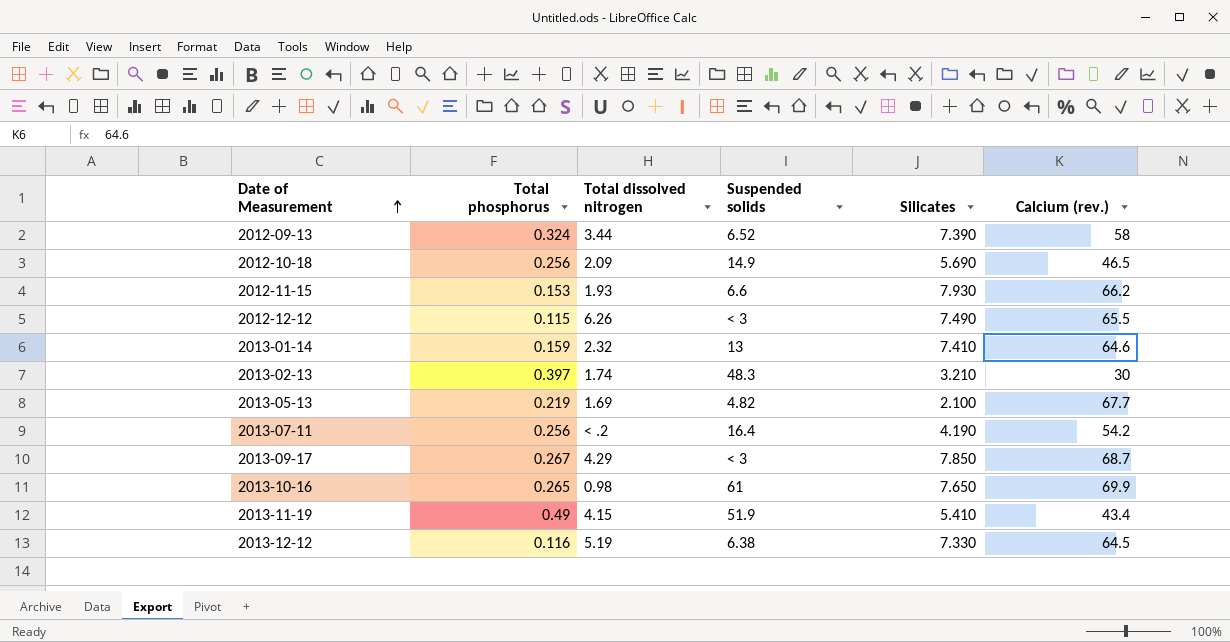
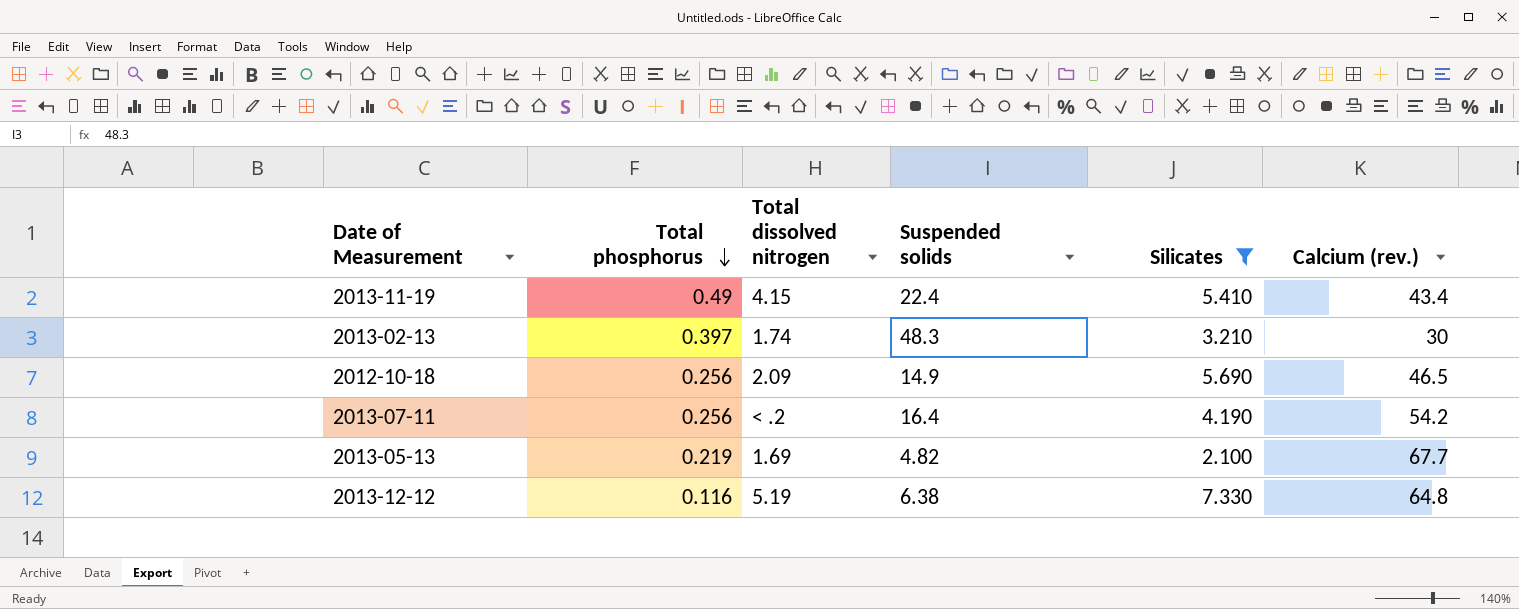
filter: none -> Silicates <= 7.330
row order: Date of Measurement ascending -> Total phosphorus descending
2013-11-19 | Suspended solids: 51.9 -> 22.4
2013-12-12 | Calcium (rev.): 64.5 -> 64.8

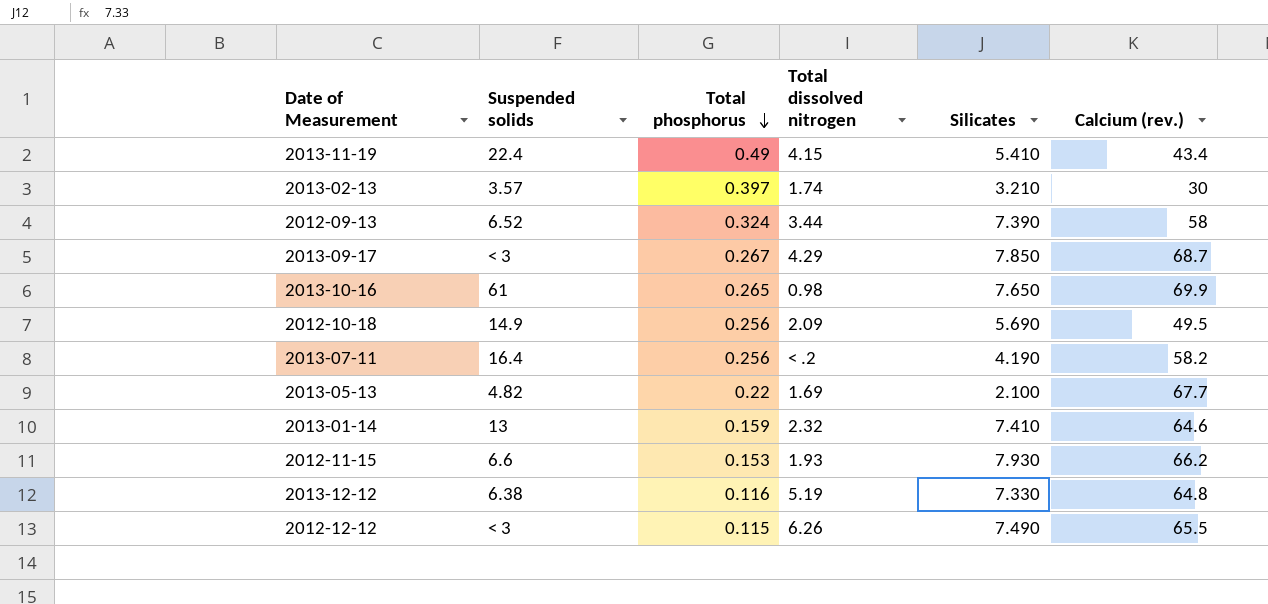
filter: Silicates <= 7.330 -> none
column Suspended solids | position: 4 -> 2
2013-02-13 | Suspended solids: 48.3 -> 3.57
2012-10-18 | Calcium (rev.): 46.5 -> 49.5
2013-07-11 | Calcium (rev.): 54.2 -> 58.2
2013-05-13 | Total phosphorus: 0.219 -> 0.22

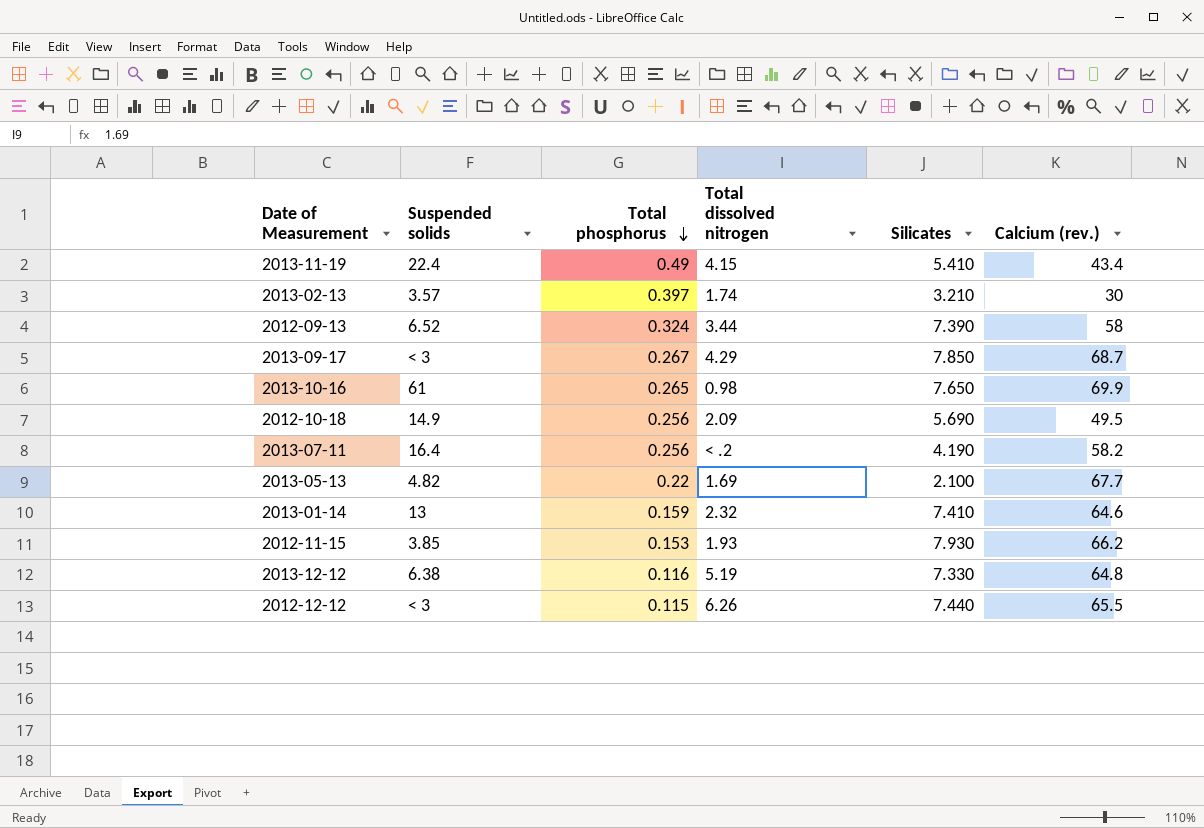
2012-11-15 | Suspended solids: 6.6 -> 3.85
2012-12-12 | Silicates: 7.490 -> 7.440

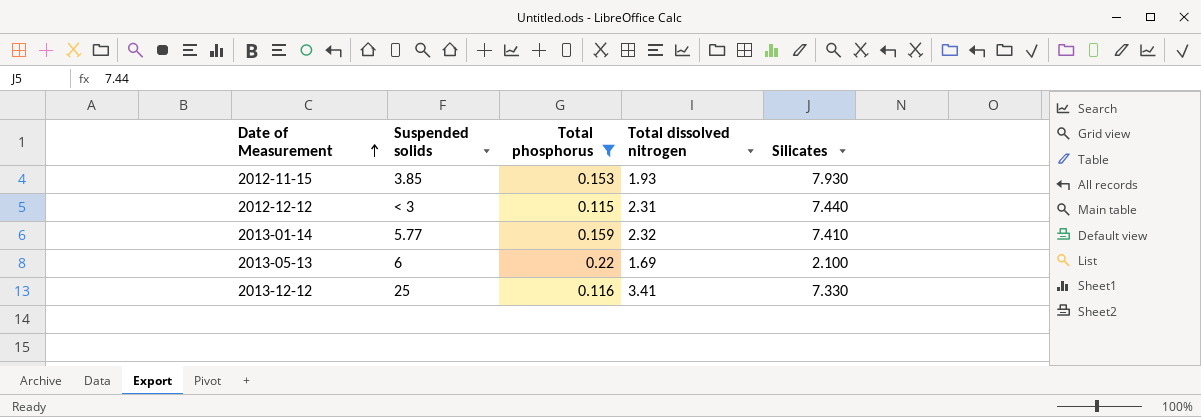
filter: none -> Total phosphorus <= 0.22
row order: Total phosphorus descending -> Date of Measurement ascending
column Calcium (rev.) | position: 6 -> none
2012-12-12 | Total dissolved nitrogen: 6.26 -> 2.31
2013-01-14 | Suspended solids: 13 -> 5.77
2013-05-13 | Suspended solids: 4.82 -> 6
2013-12-12 | Suspended solids: 6.38 -> 25
2013-12-12 | Total dissolved nitrogen: 5.19 -> 3.41

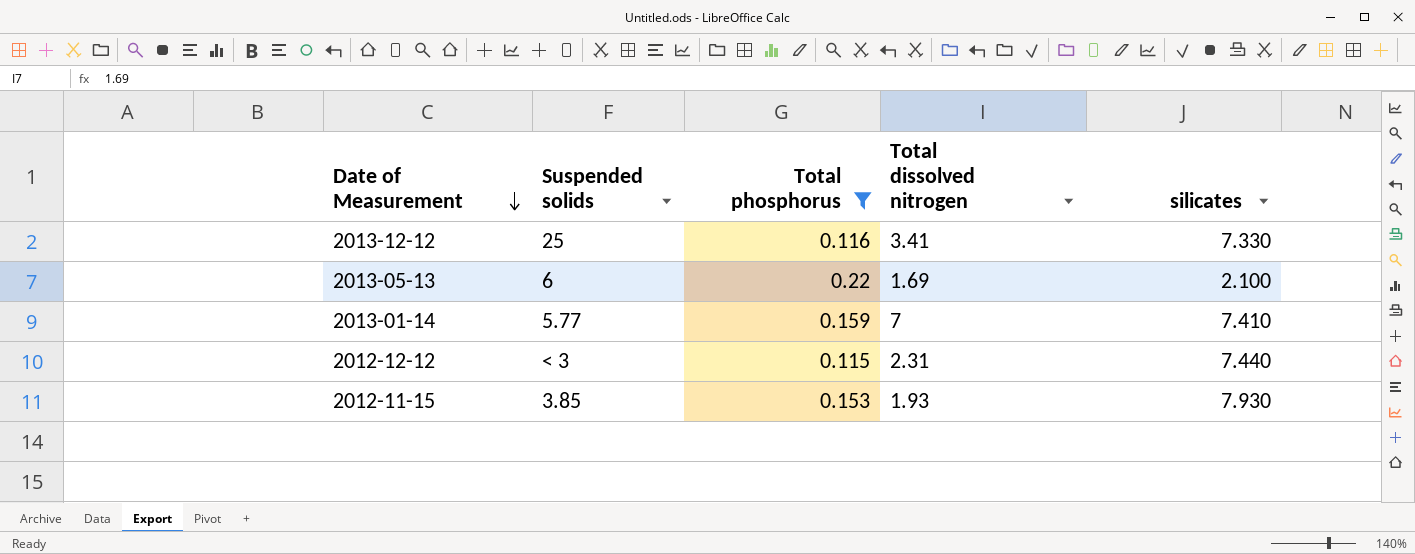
row order: Date of Measurement ascending -> Date of Measurement descending
column name: Silicates -> silicates
2013-01-14 | Total dissolved nitrogen: 2.32 -> 7

